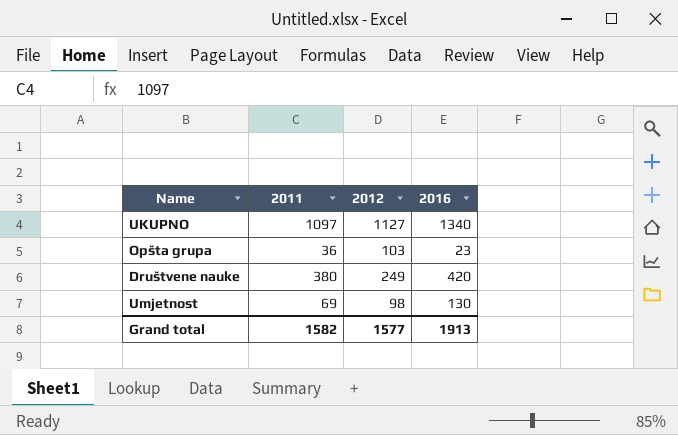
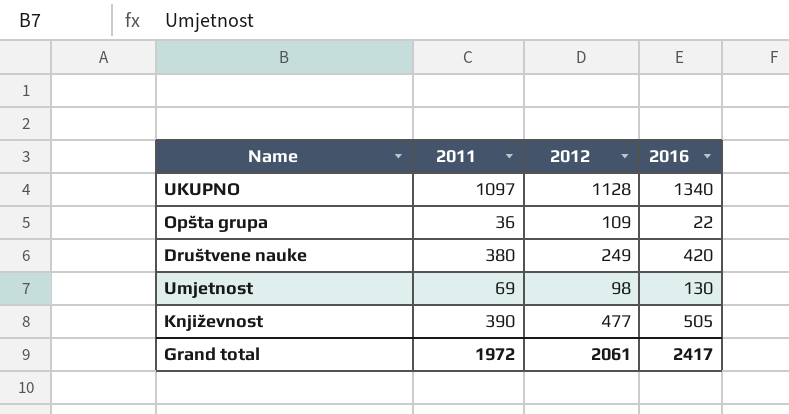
UKUPNO | 2012: 1127 -> 1128
Opšta grupa | 2012: 103 -> 109
Opšta grupa | 2016: 23 -> 22
row Književnost: none -> 390 | 477 | 505
Grand total | 2011: 1582 -> 1972
Grand total | 2012: 1577 -> 2061
Grand total | 2016: 1913 -> 2417

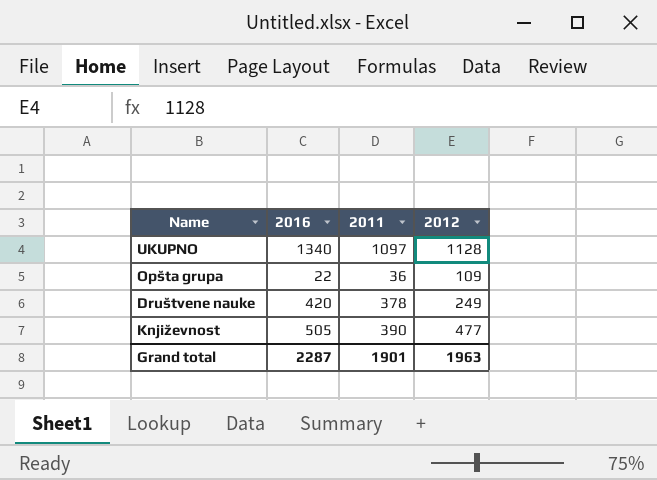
column 2016 | position: 4 -> 2
row Umjetnost: 69 | 98 | 130 -> none
Društvene nauke | 2011: 380 -> 378
Grand total | 2016: 2417 -> 2287
Grand total | 2011: 1972 -> 1901
Grand total | 2012: 2061 -> 1963

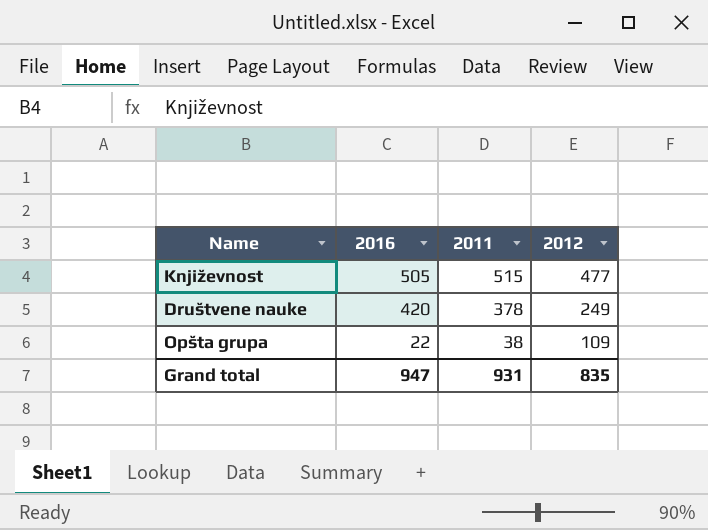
row order: none -> 2016 descending
row UKUPNO: 1340 | 1097 | 1128 -> none
Književnost | 2011: 390 -> 515
Opšta grupa | 2011: 36 -> 38
Grand total | 2016: 2287 -> 947
Grand total | 2011: 1901 -> 931
Grand total | 2012: 1963 -> 835

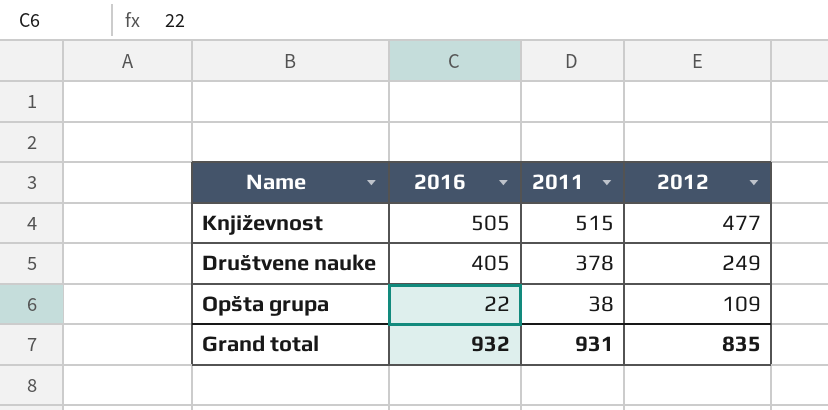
Društvene nauke | 2016: 420 -> 405
Grand total | 2016: 947 -> 932

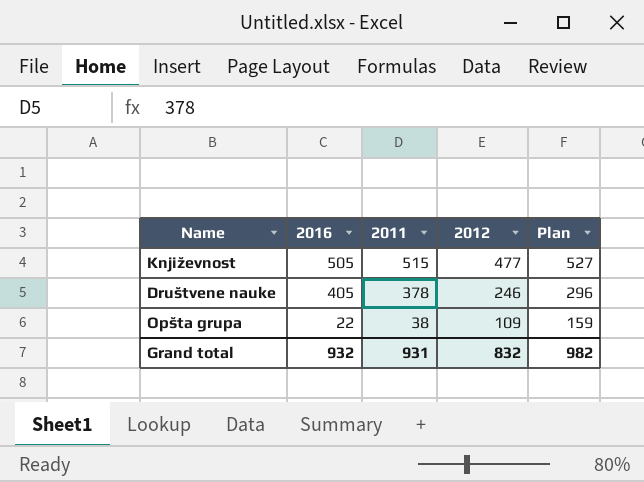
column Plan | formula: none -> [2012] + 50
Društvene nauke | 2012: 249 -> 246
Grand total | 2012: 835 -> 832

